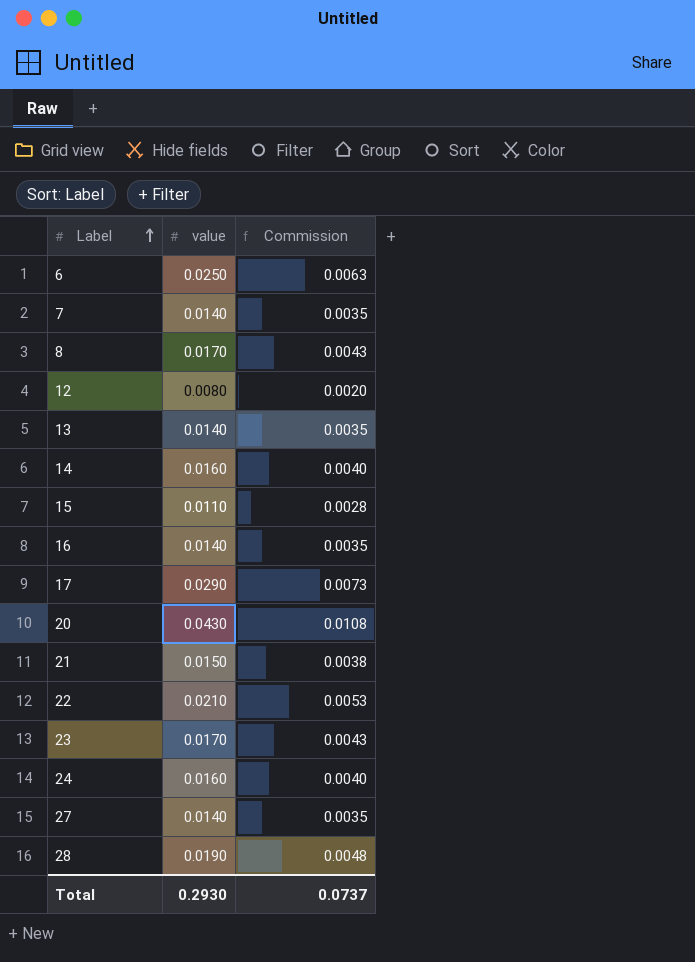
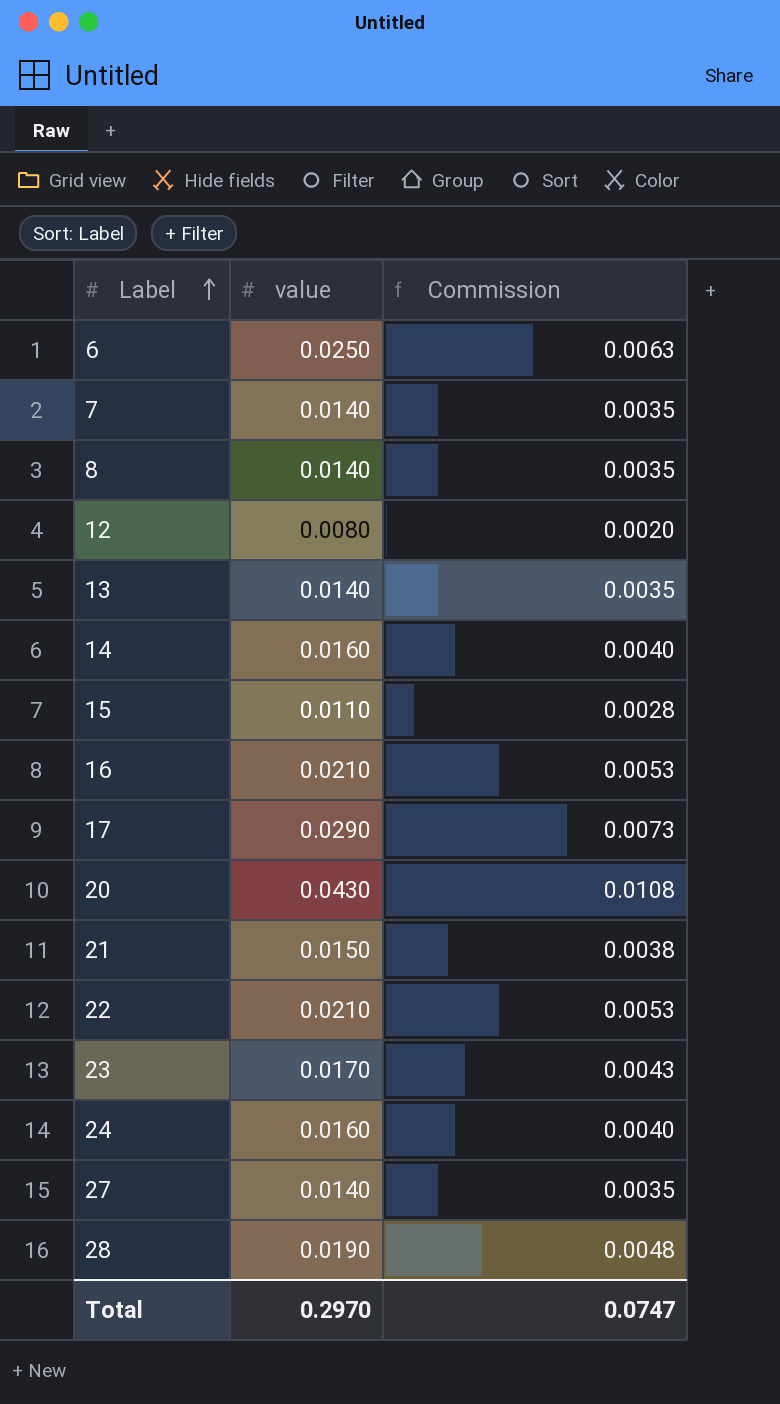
8 | value: 0.0170 -> 0.0140
8 | Commission: 0.0043 -> 0.0035
16 | value: 0.0140 -> 0.0210
16 | Commission: 0.0035 -> 0.0053
Total | value: 0.2930 -> 0.2970
Total | Commission: 0.0737 -> 0.0747

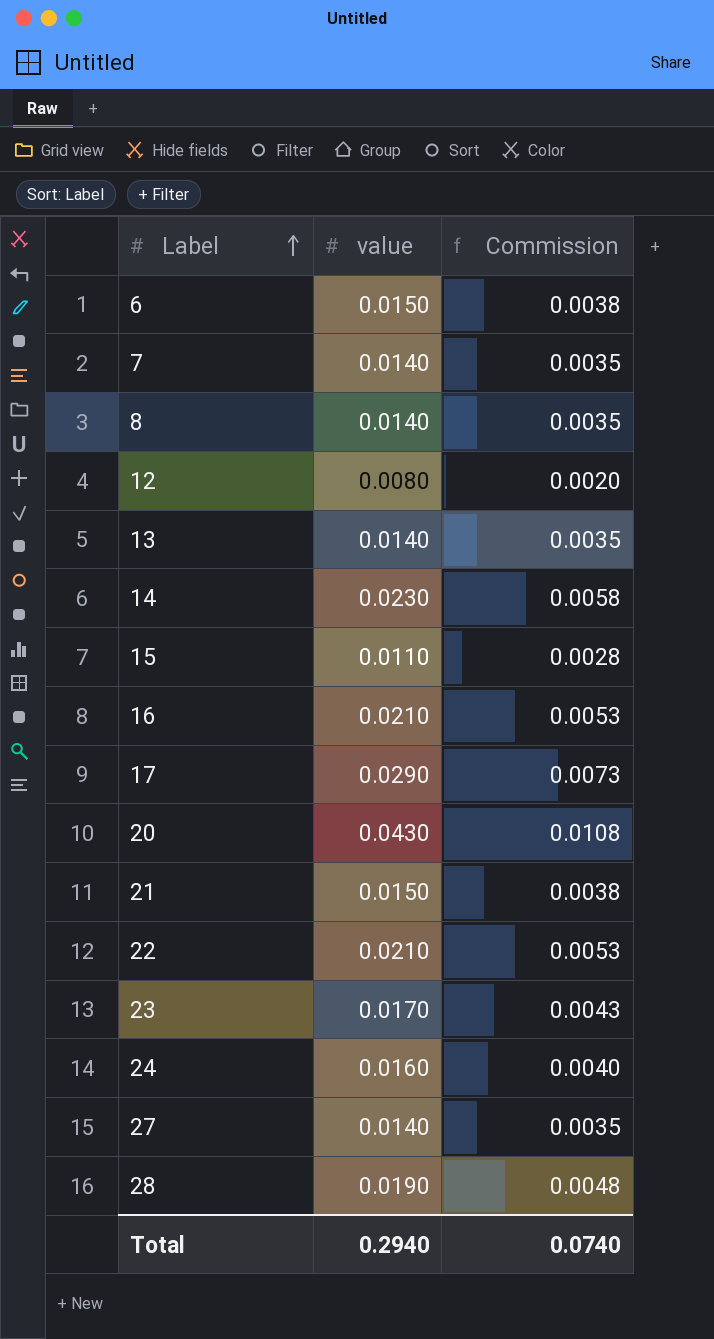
6 | value: 0.0250 -> 0.0150
6 | Commission: 0.0063 -> 0.0038
14 | value: 0.0160 -> 0.0230
14 | Commission: 0.0040 -> 0.0058
Total | value: 0.2970 -> 0.2940
Total | Commission: 0.0747 -> 0.0740

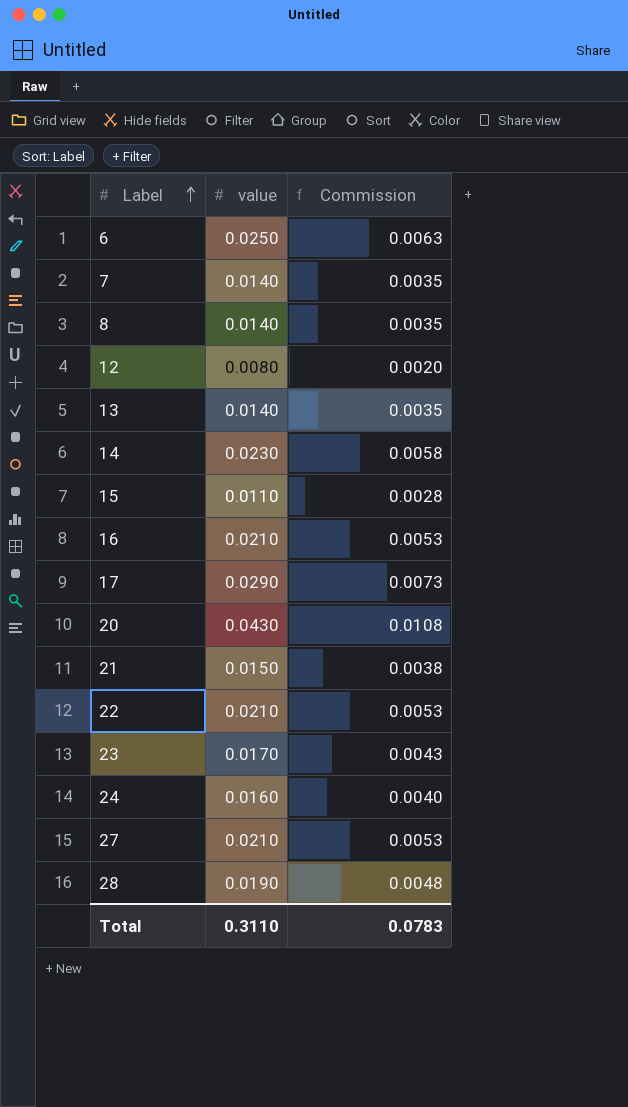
6 | value: 0.0150 -> 0.0250
6 | Commission: 0.0038 -> 0.0063
27 | value: 0.0140 -> 0.0210
27 | Commission: 0.0035 -> 0.0053
Total | value: 0.2940 -> 0.3110
Total | Commission: 0.0740 -> 0.0783

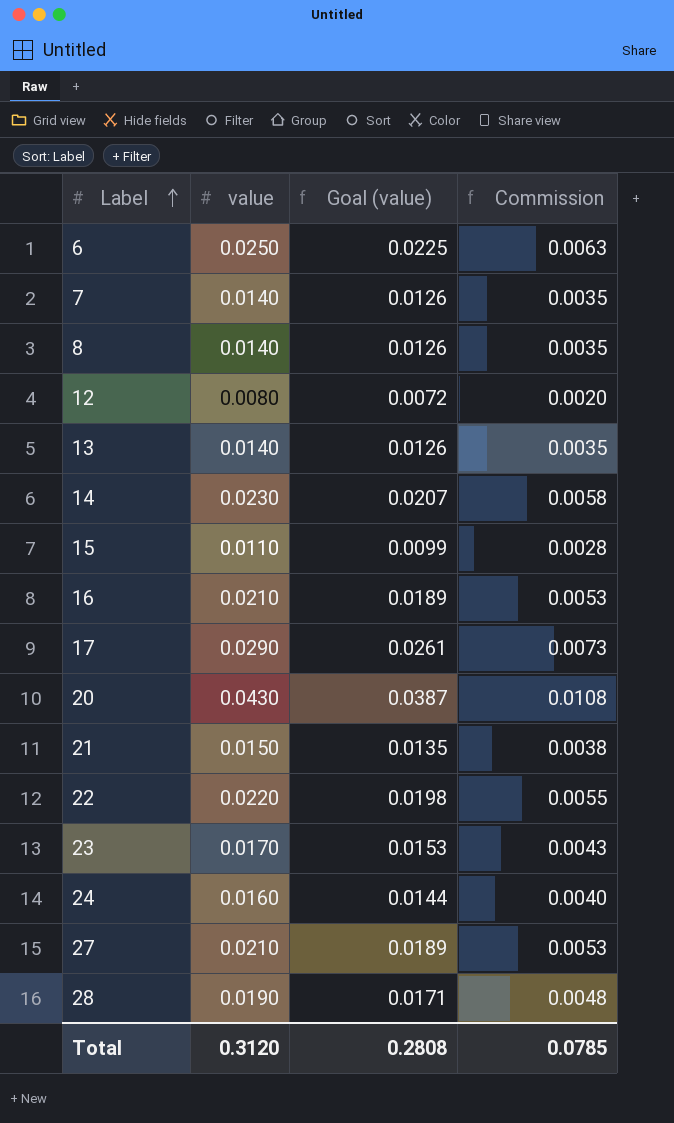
column Goal (value) | formula: none -> [value] * 0.9
22 | value: 0.0210 -> 0.0220
22 | Commission: 0.0053 -> 0.0055
Total | value: 0.3110 -> 0.3120
Total | Commission: 0.0783 -> 0.0785

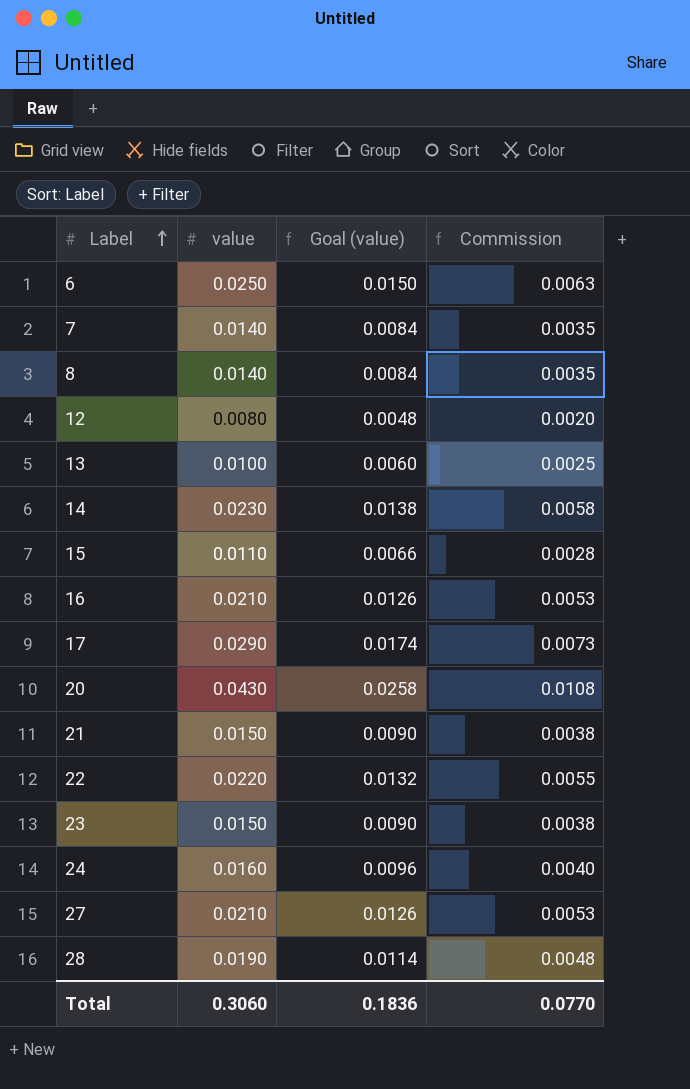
column Goal (value) | formula: [value] * 0.9 -> [value] * 0.6
13 | value: 0.0140 -> 0.0100
13 | Commission: 0.0035 -> 0.0025
23 | value: 0.0170 -> 0.0150
23 | Commission: 0.0043 -> 0.0038
Total | value: 0.3120 -> 0.3060
Total | Goal (value): 0.2808 -> 0.1836
Total | Commission: 0.0785 -> 0.0770

